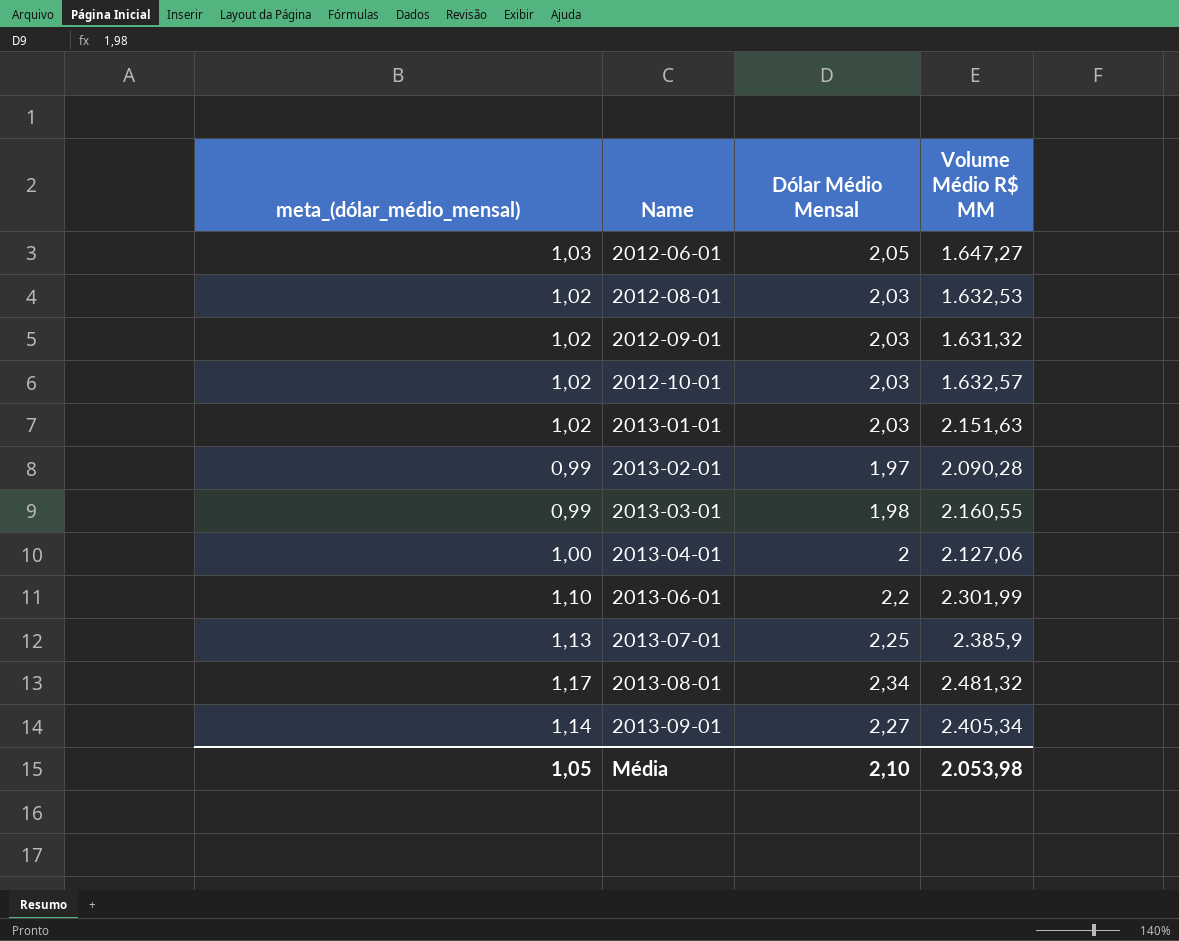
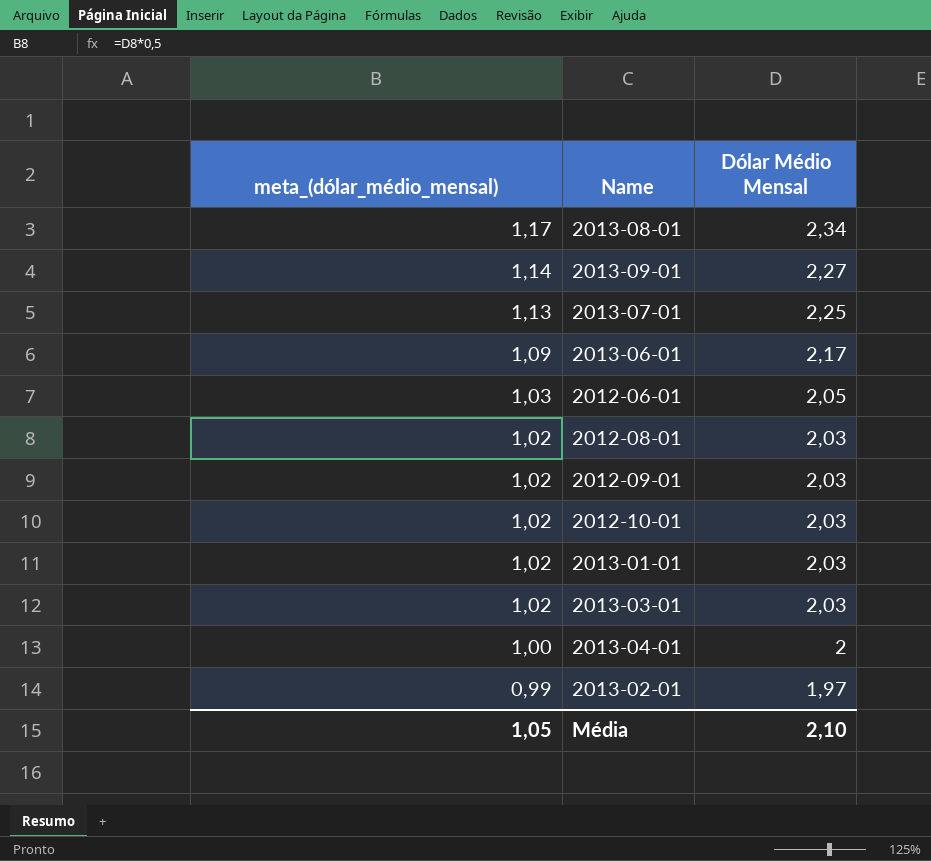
row order: Name ascending -> meta_(dólar_médio_mensal) descending
column Volume Médio R$ MM | position: 4 -> none
2013-06-01 | meta_(dólar_médio_mensal): 1,10 -> 1,09
2013-06-01 | Dólar Médio Mensal: 2,2 -> 2,17
2013-03-01 | meta_(dólar_médio_mensal): 0,99 -> 1,02
2013-03-01 | Dólar Médio Mensal: 1,98 -> 2,03

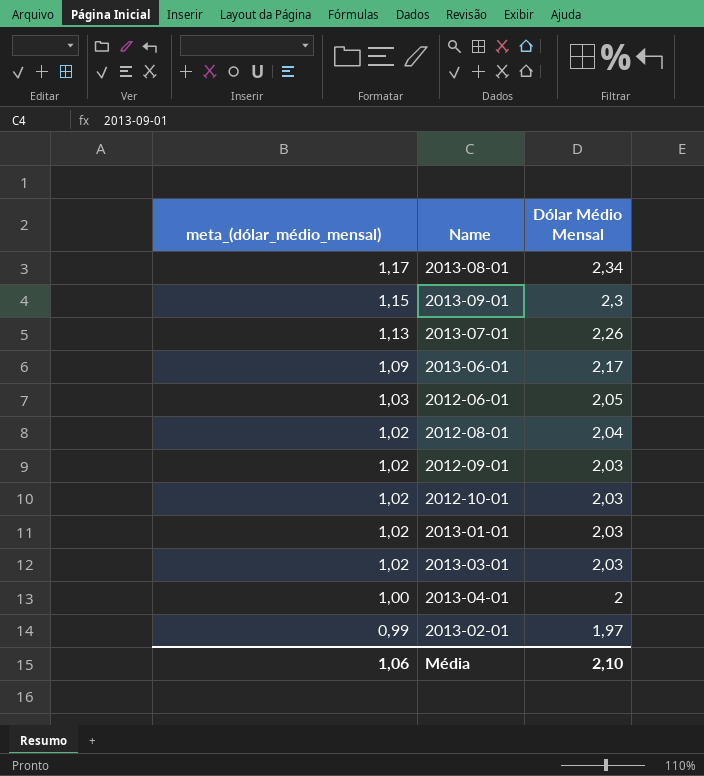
2013-09-01 | meta_(dólar_médio_mensal): 1,14 -> 1,15
2013-09-01 | Dólar Médio Mensal: 2,27 -> 2,3
2013-07-01 | Dólar Médio Mensal: 2,25 -> 2,26
2012-08-01 | Dólar Médio Mensal: 2,03 -> 2,04
Média | meta_(dólar_médio_mensal): 1,05 -> 1,06

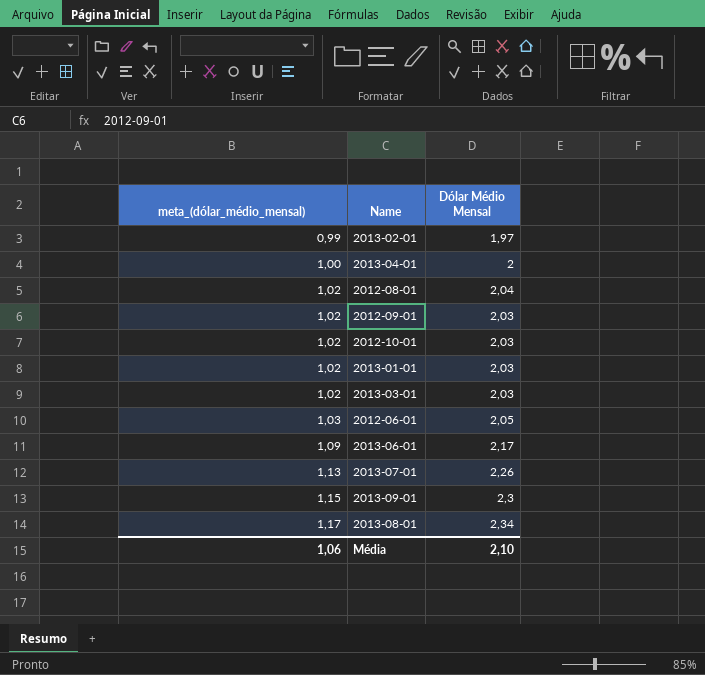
row order: meta_(dólar_médio_mensal) descending -> meta_(dólar_médio_mensal) ascending

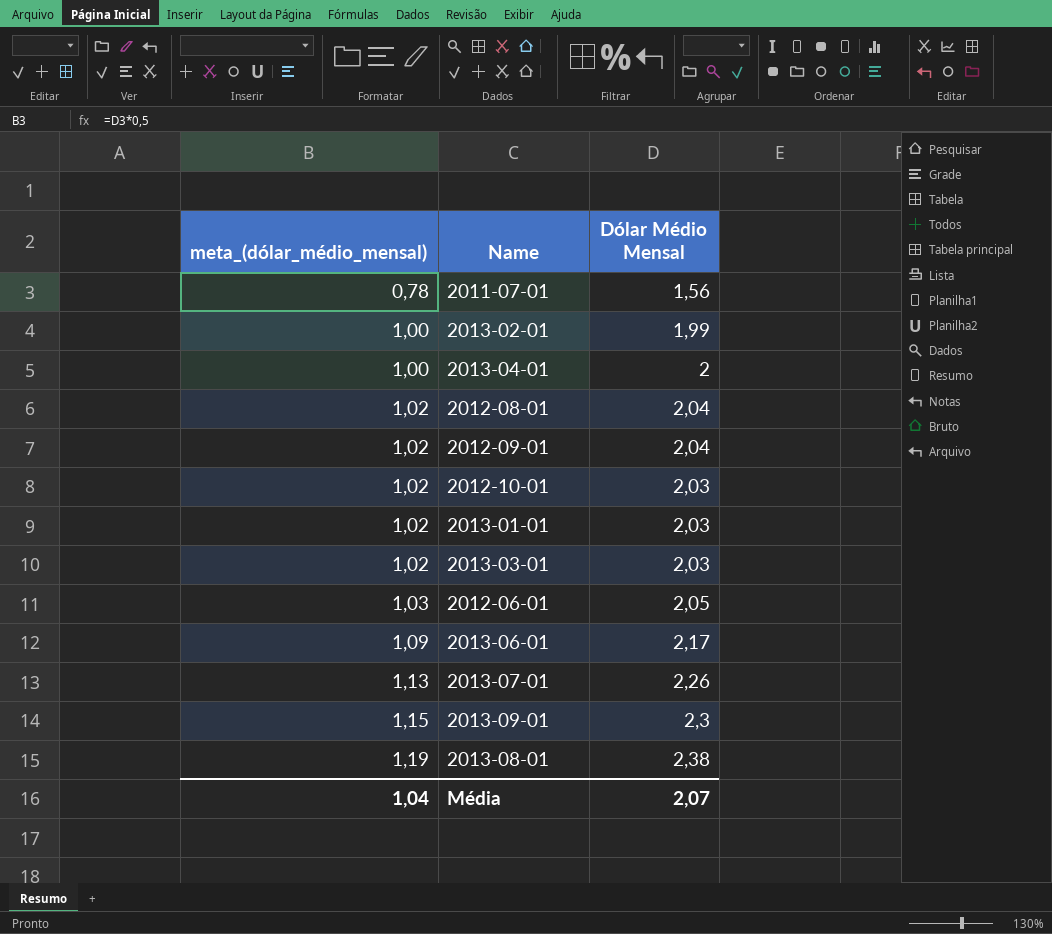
row 2011-07-01: none -> 0,78 | 1,56
2013-02-01 | meta_(dólar_médio_mensal): 0,99 -> 1,00
2013-02-01 | Dólar Médio Mensal: 1,97 -> 1,99
2012-09-01 | Dólar Médio Mensal: 2,03 -> 2,04
2013-08-01 | meta_(dólar_médio_mensal): 1,17 -> 1,19
2013-08-01 | Dólar Médio Mensal: 2,34 -> 2,38
Média | meta_(dólar_médio_mensal): 1,06 -> 1,04
Média | Dólar Médio Mensal: 2,10 -> 2,07

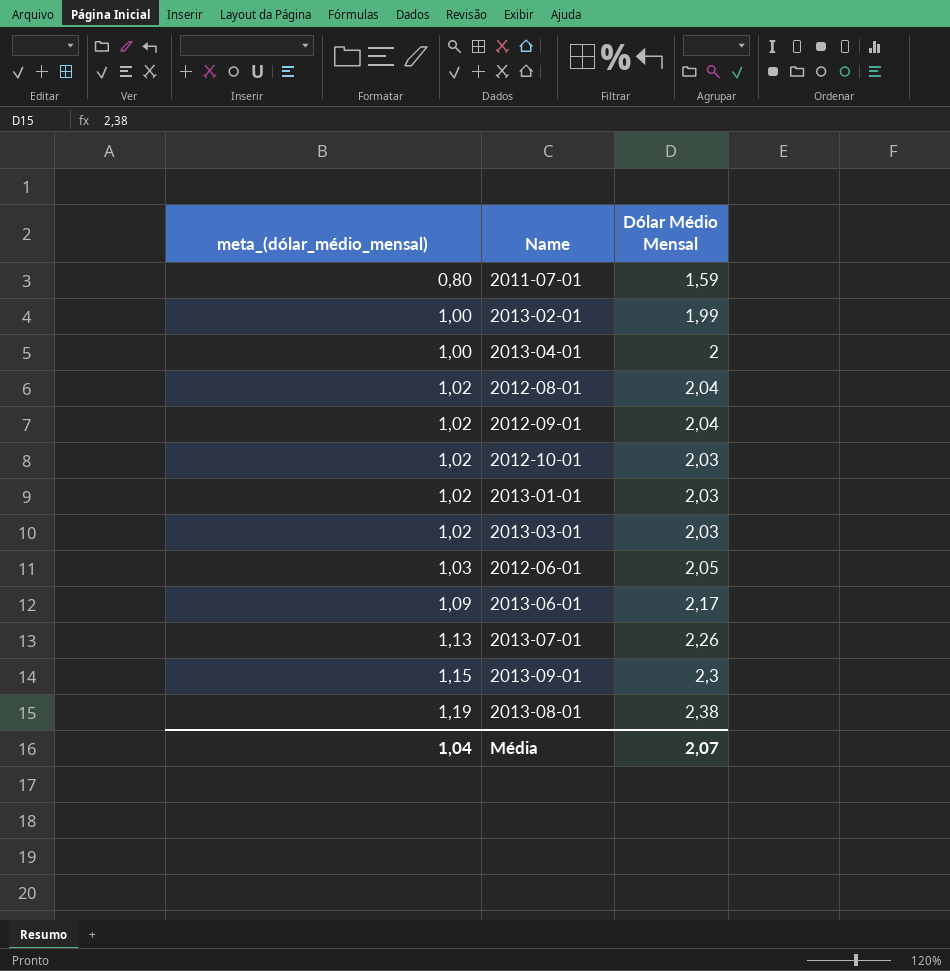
2011-07-01 | meta_(dólar_médio_mensal): 0,78 -> 0,80
2011-07-01 | Dólar Médio Mensal: 1,56 -> 1,59

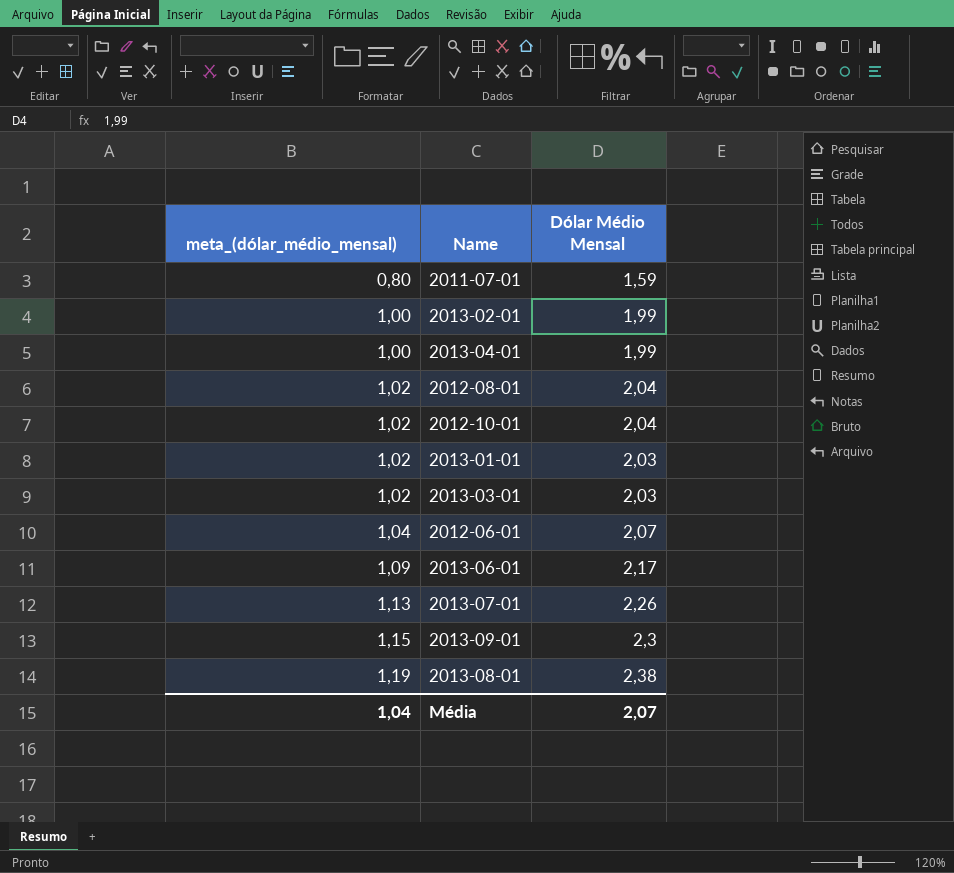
row 2012-09-01: 1,02 | 2,04 -> none
2013-04-01 | Dólar Médio Mensal: 2 -> 1,99
2012-10-01 | Dólar Médio Mensal: 2,03 -> 2,04
2012-06-01 | meta_(dólar_médio_mensal): 1,03 -> 1,04
2012-06-01 | Dólar Médio Mensal: 2,05 -> 2,07

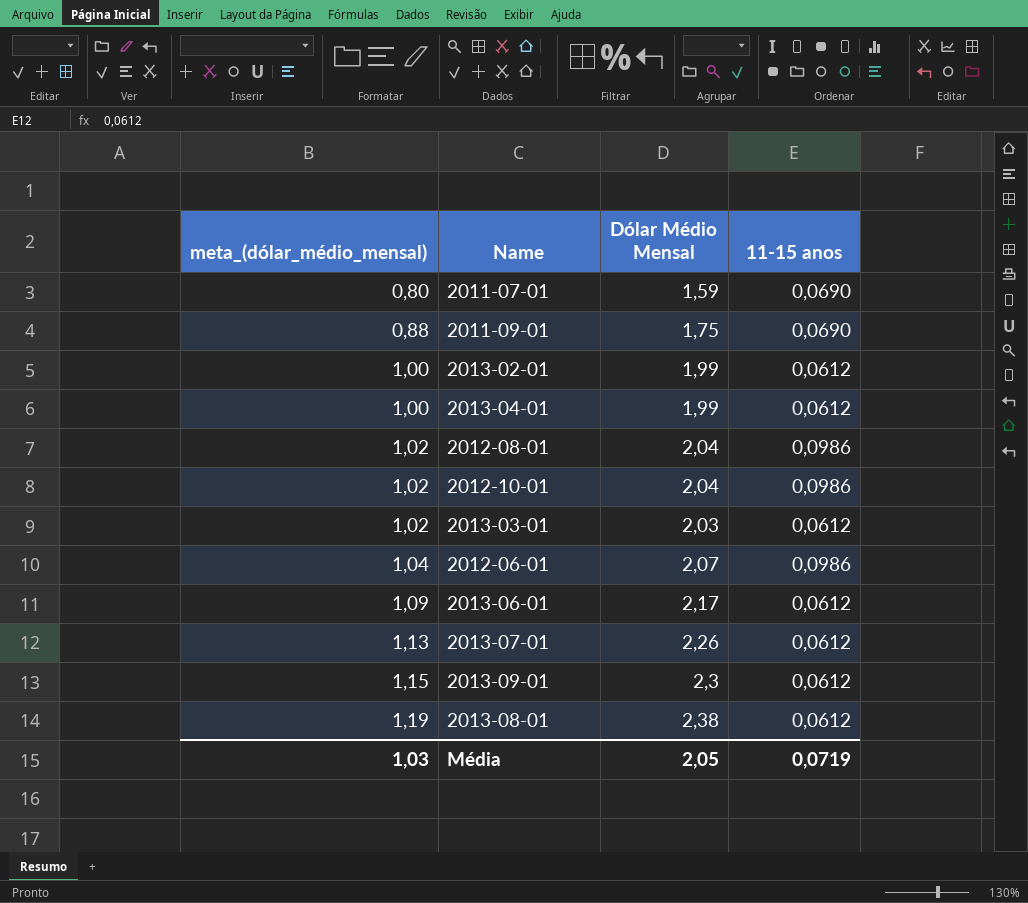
column 11-15 anos | position: none -> 4
row 2013-01-01: 1,02 | 2,03 -> none
row 2011-09-01: none -> 0,88 | 1,75 | 0,0690
Média | meta_(dólar_médio_mensal): 1,04 -> 1,03
Média | Dólar Médio Mensal: 2,07 -> 2,05

